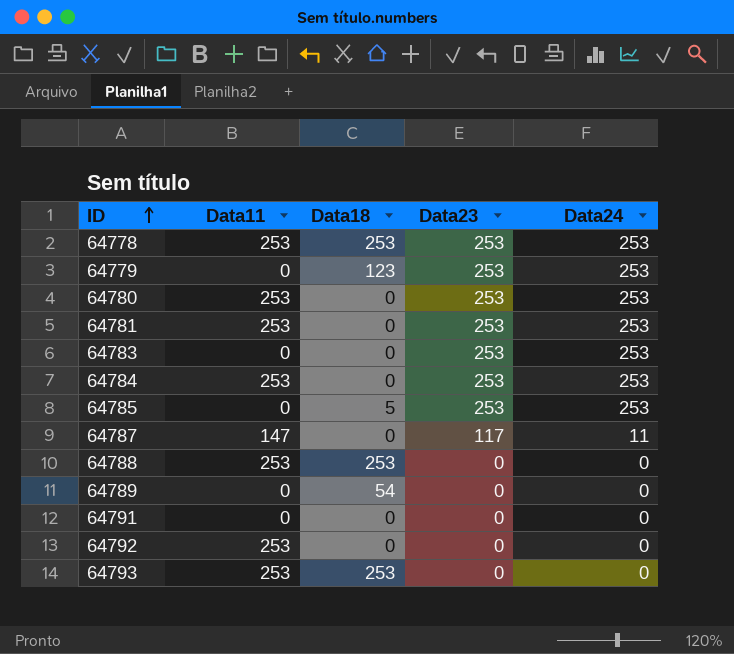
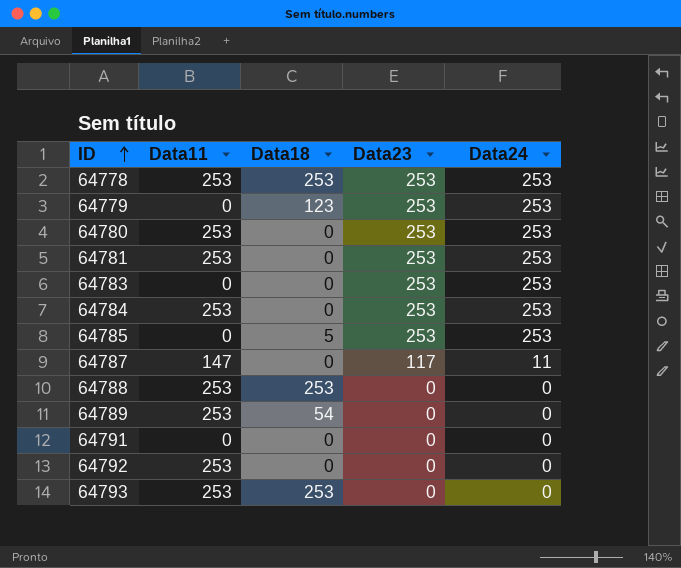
64789 | Data11: 0 -> 253

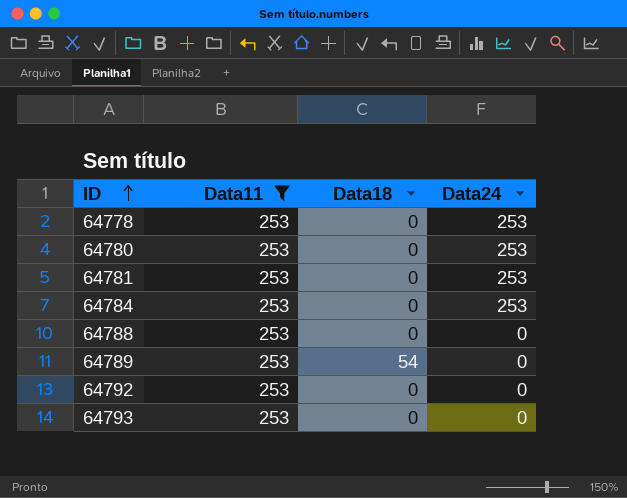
filter: none -> Data11 = 253
column Data23 | position: 4 -> none
64778 | Data18: 253 -> 0
64788 | Data18: 253 -> 0
64793 | Data18: 253 -> 0

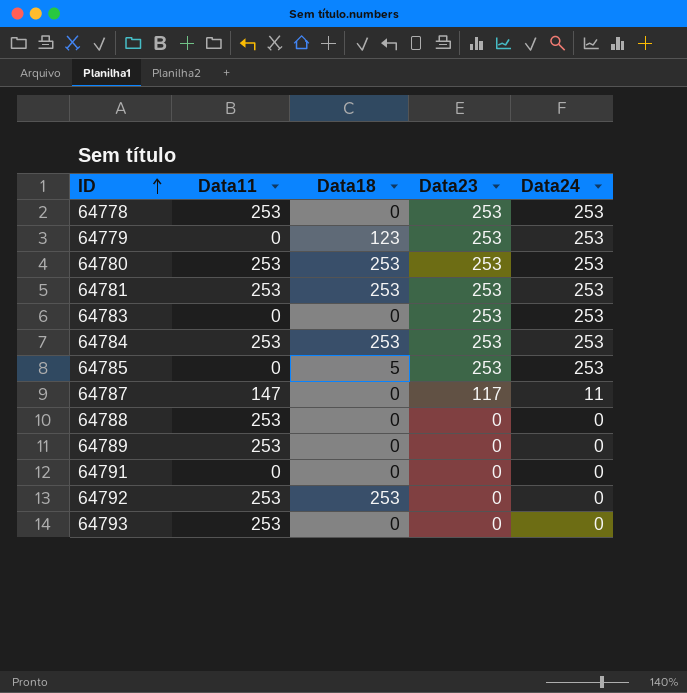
filter: Data11 = 253 -> none
column Data23 | position: none -> 4
64780 | Data18: 0 -> 253
64781 | Data18: 0 -> 253
64784 | Data18: 0 -> 253
64789 | Data18: 54 -> 0
64792 | Data18: 0 -> 253

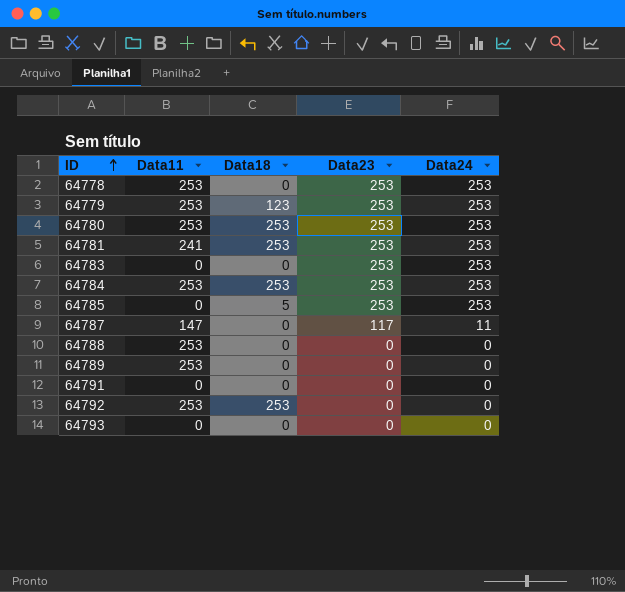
64779 | Data11: 0 -> 253
64781 | Data11: 253 -> 241
64793 | Data11: 253 -> 0

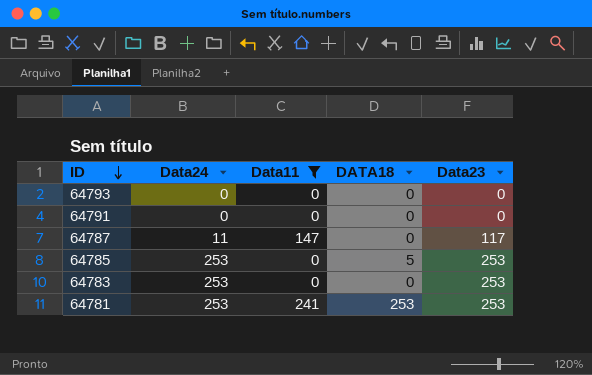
filter: none -> Data11 != 253
row order: ID ascending -> ID descending
column Data24 | position: 5 -> 2
column name: Data18 -> DATA18

